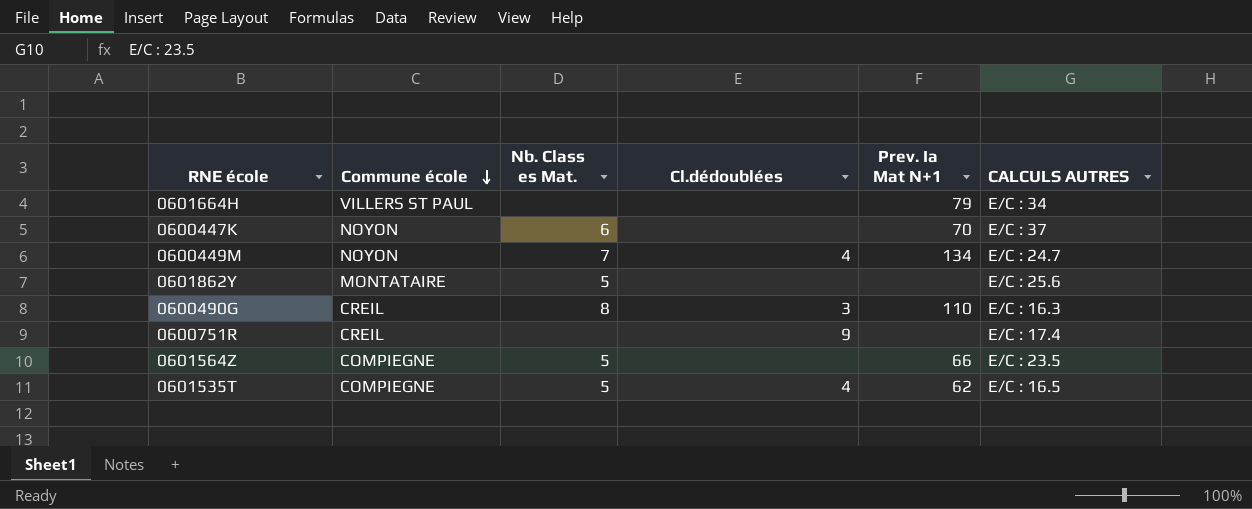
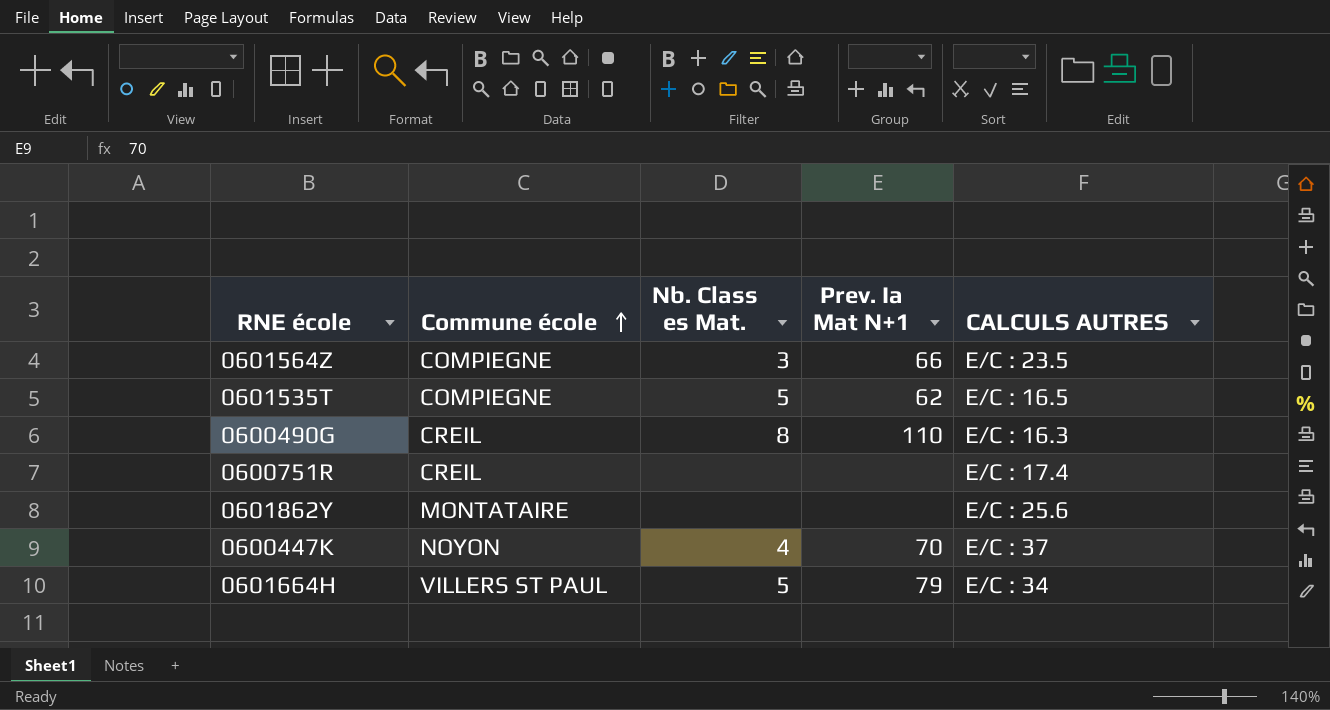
row order: Commune école descending -> Commune école ascending
column Cl.dédoublées | position: 4 -> none
row 0600449M: NOYON | 7 | 4 | 134 | E/C : 24.7 -> none
0601564Z | Nb. Class es Mat.: 5 -> 3
0601862Y | Nb. Class es Mat.: 5 -> none
0600447K | Nb. Class es Mat.: 6 -> 4
0601664H | Nb. Class es Mat.: none -> 5

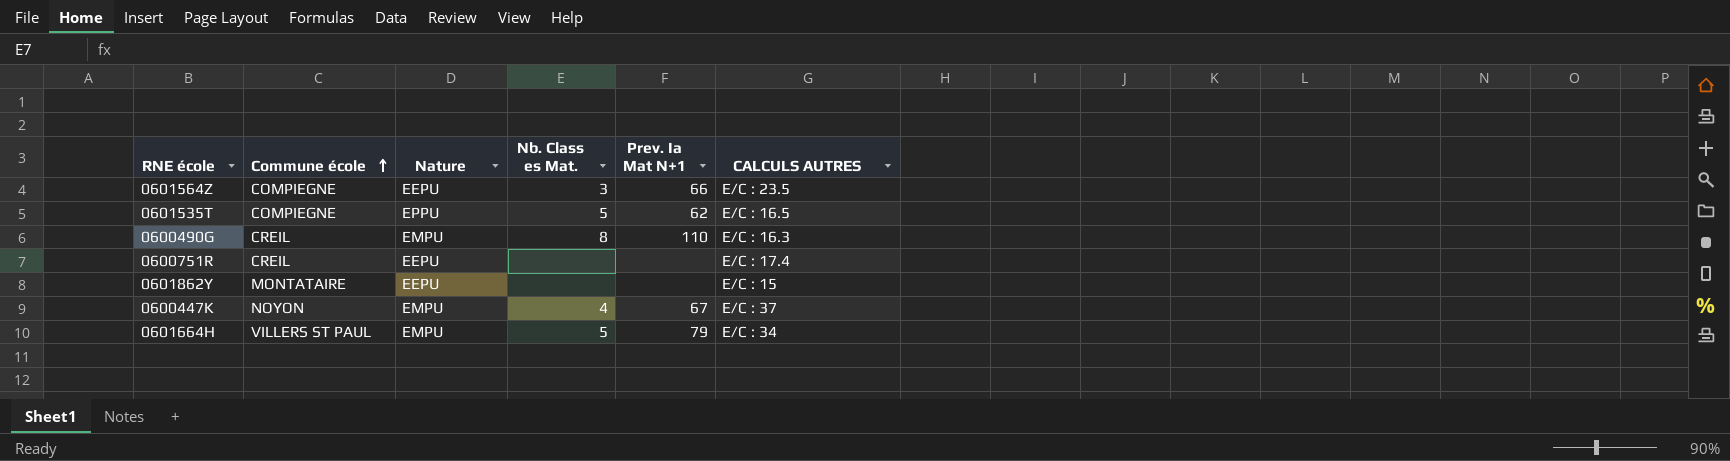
column Nature | position: none -> 3
0601862Y | CALCULS AUTRES: E/C : 25.6 -> E/C : 15
0600447K | Prev. Ia Mat N+1: 70 -> 67

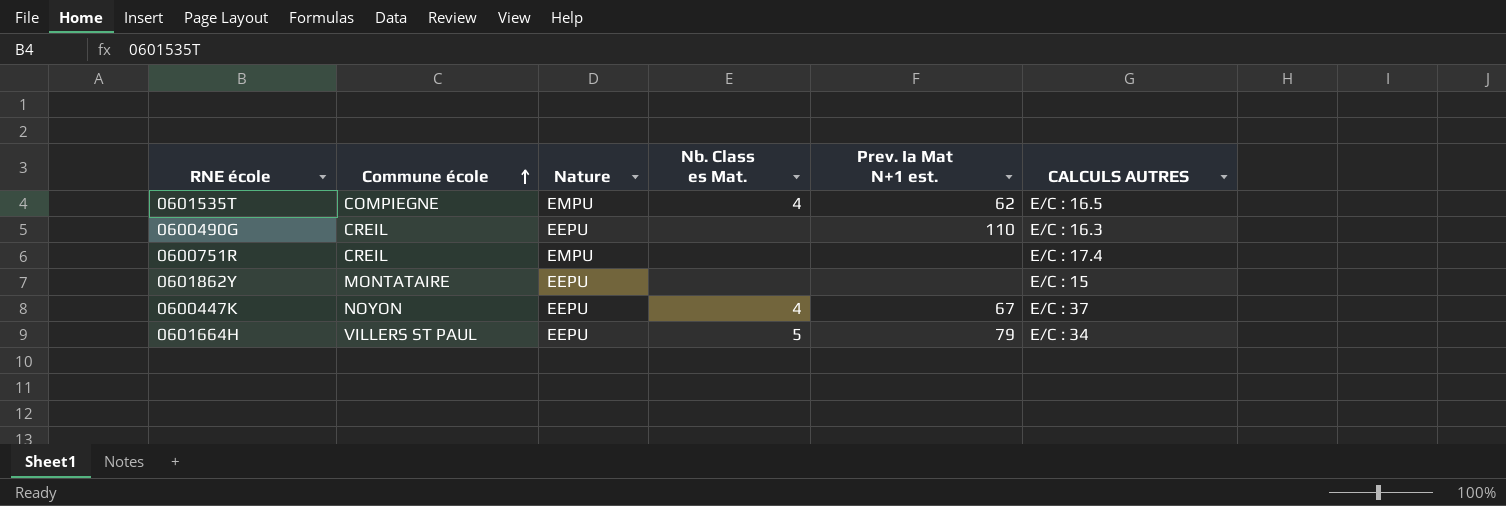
column name: Prev. Ia Mat N+1 -> Prev. Ia Mat N+1 est.
row 0601564Z: COMPIEGNE | EEPU | 3 | 66 | E/C : 23.5 -> none
0601535T | Nature: EPPU -> EMPU
0601535T | Nb. Class es Mat.: 5 -> 4
0600490G | Nature: EMPU -> EEPU
0600490G | Nb. Class es Mat.: 8 -> none
0600751R | Nature: EEPU -> EMPU
0600447K | Nature: EMPU -> EEPU
0601664H | Nature: EMPU -> EEPU

